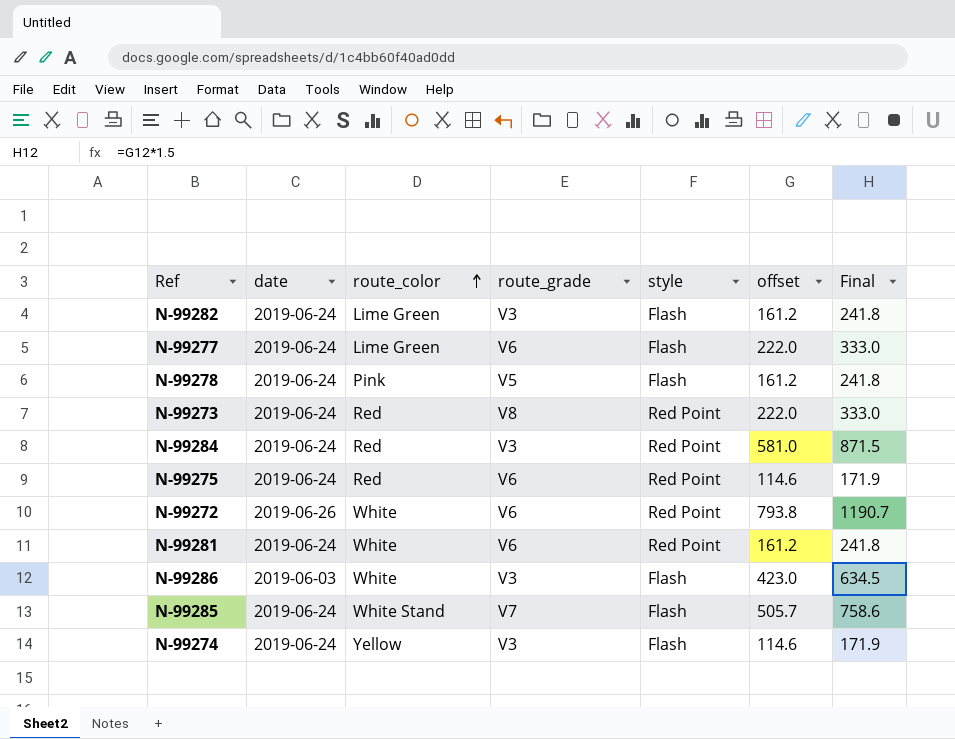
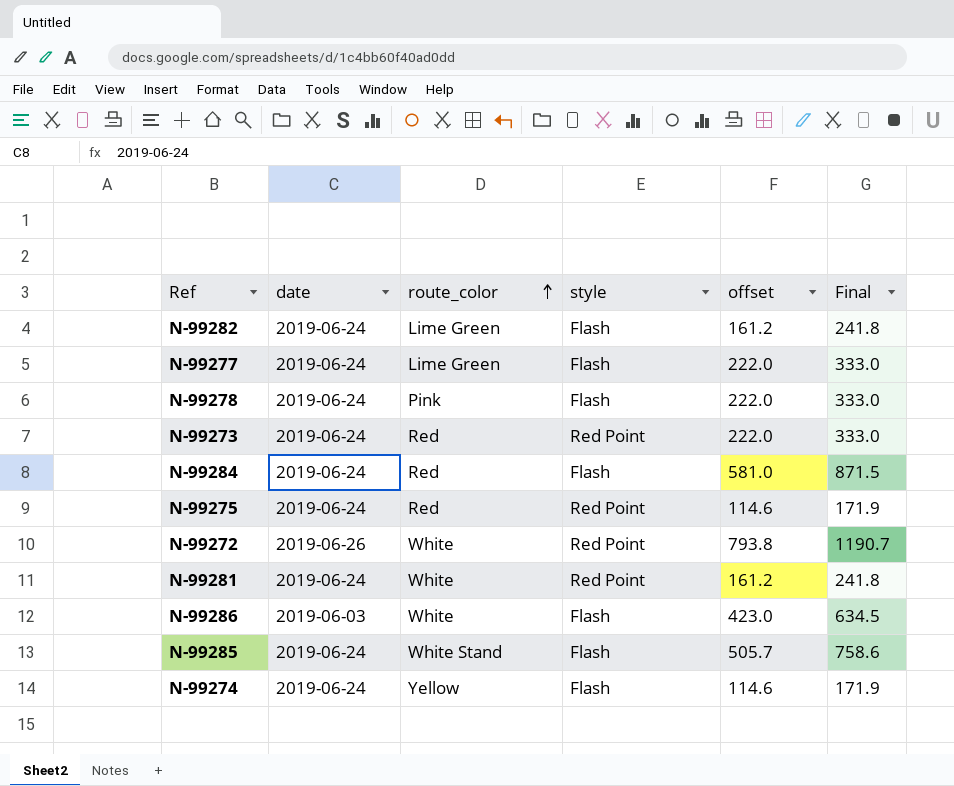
column route_grade | position: 4 -> none
N-99278 | offset: 161.2 -> 222.0
N-99278 | Final: 241.8 -> 333.0
N-99284 | style: Red Point -> Flash

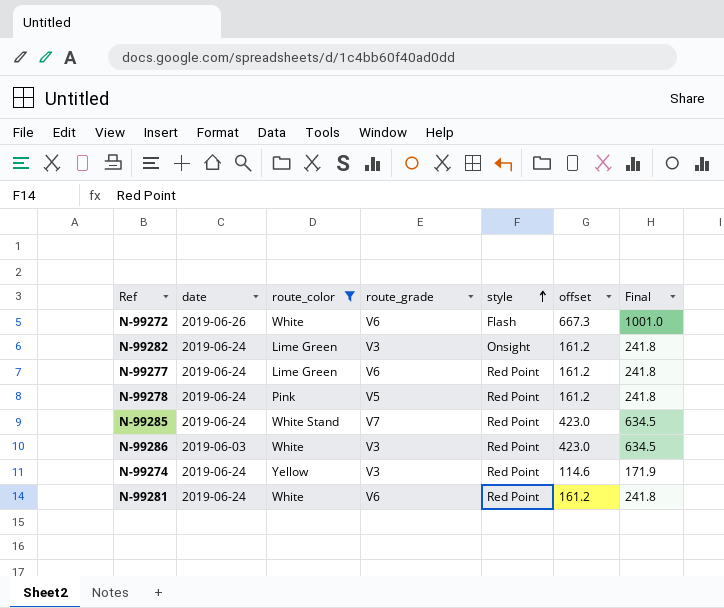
filter: none -> route_color != Red
row order: route_color ascending -> style ascending
column route_grade | position: none -> 4
N-99272 | style: Red Point -> Flash
N-99272 | offset: 793.8 -> 667.3
N-99272 | Final: 1190.7 -> 1001.0
N-99282 | style: Flash -> Onsight
N-99277 | style: Flash -> Red Point
N-99277 | offset: 222.0 -> 161.2
N-99277 | Final: 333.0 -> 241.8
N-99278 | style: Flash -> Red Point
N-99278 | offset: 222.0 -> 161.2
N-99278 | Final: 333.0 -> 241.8
N-99285 | style: Flash -> Red Point
N-99285 | offset: 505.7 -> 423.0
N-99285 | Final: 758.6 -> 634.5
N-99286 | style: Flash -> Red Point
N-99274 | style: Flash -> Red Point

